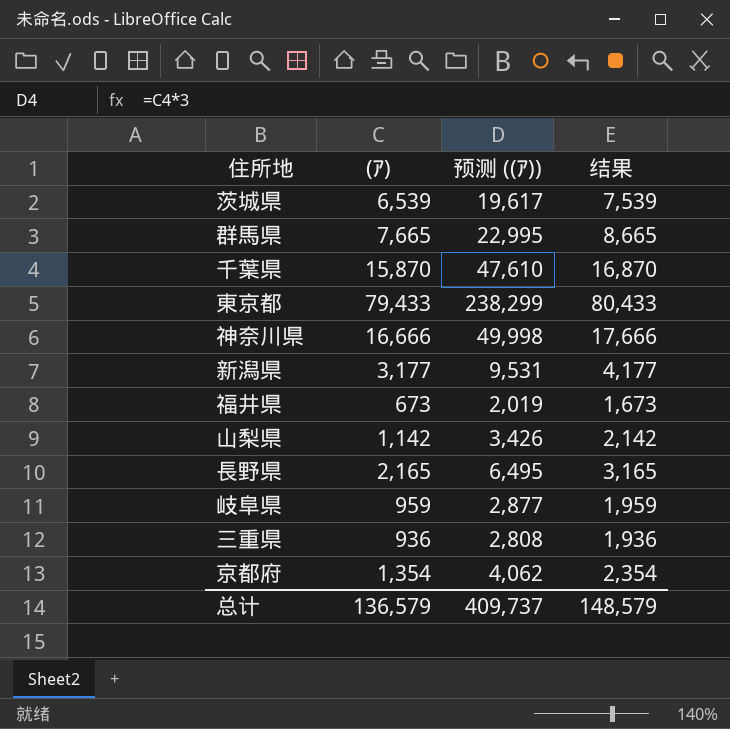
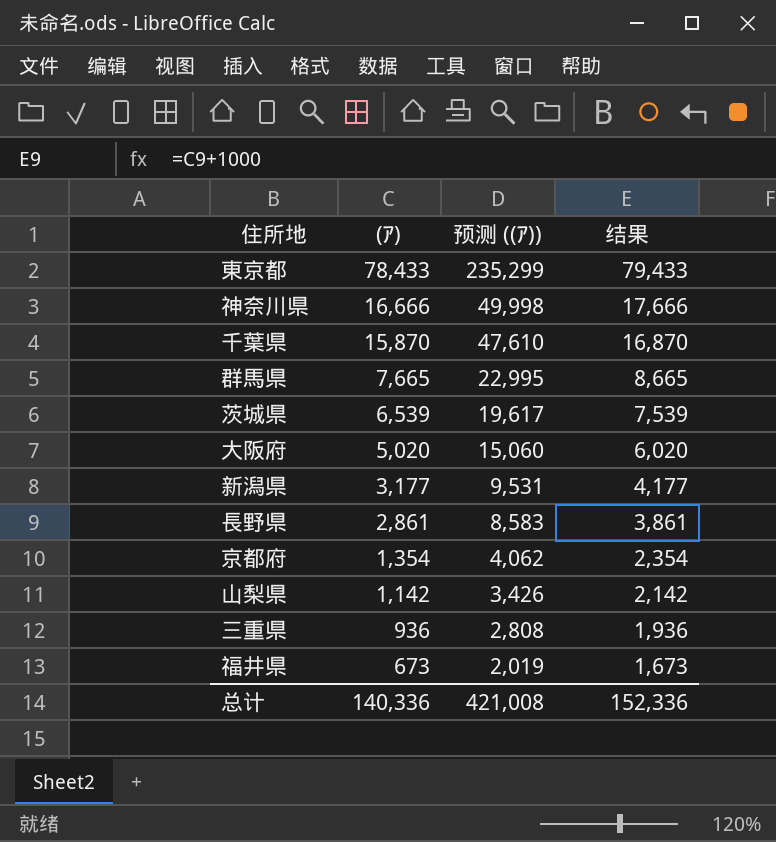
row order: none -> (ｱ) descending
row 岐阜県: 959 | 2,877 | 1,959 -> none
東京都 | (ｱ): 79,433 -> 78,433
東京都 | 预测 ((ｱ)): 238,299 -> 235,299
東京都 | 结果: 80,433 -> 79,433
row 大阪府: none -> 5,020 | 15,060 | 6,020
長野県 | (ｱ): 2,165 -> 2,861
長野県 | 预测 ((ｱ)): 6,495 -> 8,583
長野県 | 结果: 3,165 -> 3,861
总计 | (ｱ): 136,579 -> 140,336
总计 | 预测 ((ｱ)): 409,737 -> 421,008
总计 | 结果: 148,579 -> 152,336

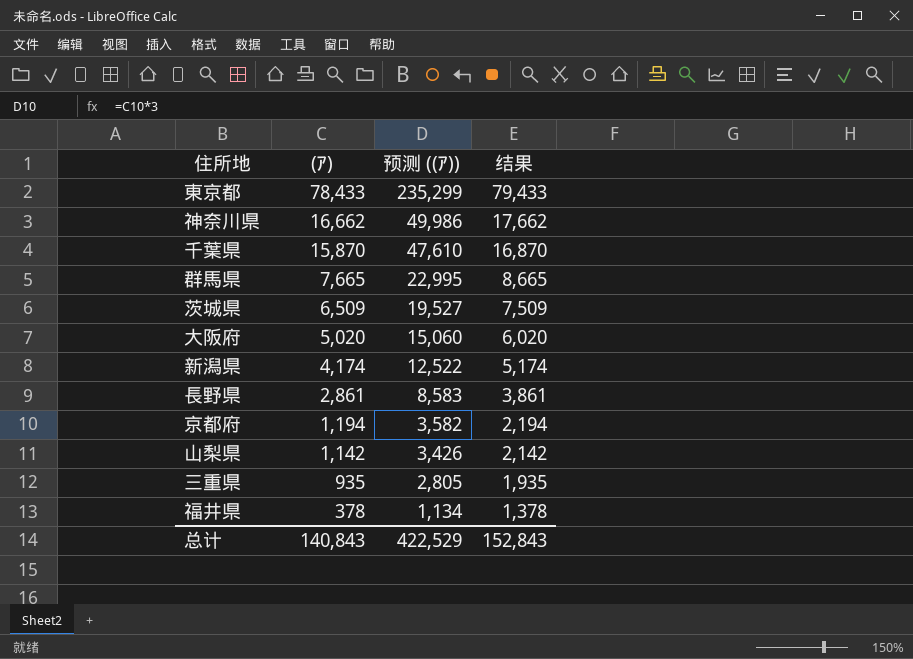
神奈川県 | (ｱ): 16,666 -> 16,662
神奈川県 | 预测 ((ｱ)): 49,998 -> 49,986
神奈川県 | 结果: 17,666 -> 17,662
茨城県 | (ｱ): 6,539 -> 6,509
茨城県 | 预测 ((ｱ)): 19,617 -> 19,527
茨城県 | 结果: 7,539 -> 7,509
新潟県 | (ｱ): 3,177 -> 4,174
新潟県 | 预测 ((ｱ)): 9,531 -> 12,522
新潟県 | 结果: 4,177 -> 5,174
京都府 | (ｱ): 1,354 -> 1,194
京都府 | 预测 ((ｱ)): 4,062 -> 3,582
京都府 | 结果: 2,354 -> 2,194
三重県 | (ｱ): 936 -> 935
三重県 | 预测 ((ｱ)): 2,808 -> 2,805
三重県 | 结果: 1,936 -> 1,935
福井県 | (ｱ): 673 -> 378
福井県 | 预测 ((ｱ)): 2,019 -> 1,134
福井県 | 结果: 1,673 -> 1,378
总计 | (ｱ): 140,336 -> 140,843
总计 | 预测 ((ｱ)): 421,008 -> 422,529
总计 | 结果: 152,336 -> 152,843

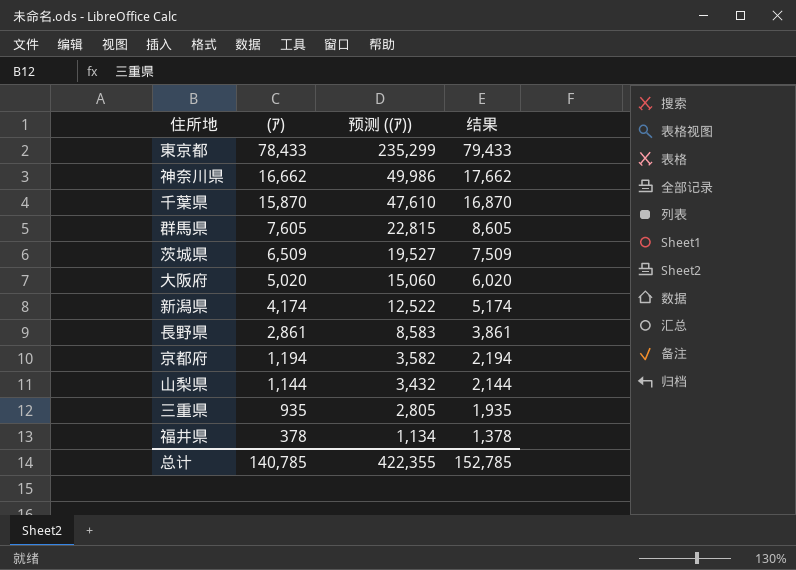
群馬県 | (ｱ): 7,665 -> 7,605
群馬県 | 预测 ((ｱ)): 22,995 -> 22,815
群馬県 | 结果: 8,665 -> 8,605
山梨県 | (ｱ): 1,142 -> 1,144
山梨県 | 预测 ((ｱ)): 3,426 -> 3,432
山梨県 | 结果: 2,142 -> 2,144
总计 | (ｱ): 140,843 -> 140,785
总计 | 预测 ((ｱ)): 422,529 -> 422,355
总计 | 结果: 152,843 -> 152,785

